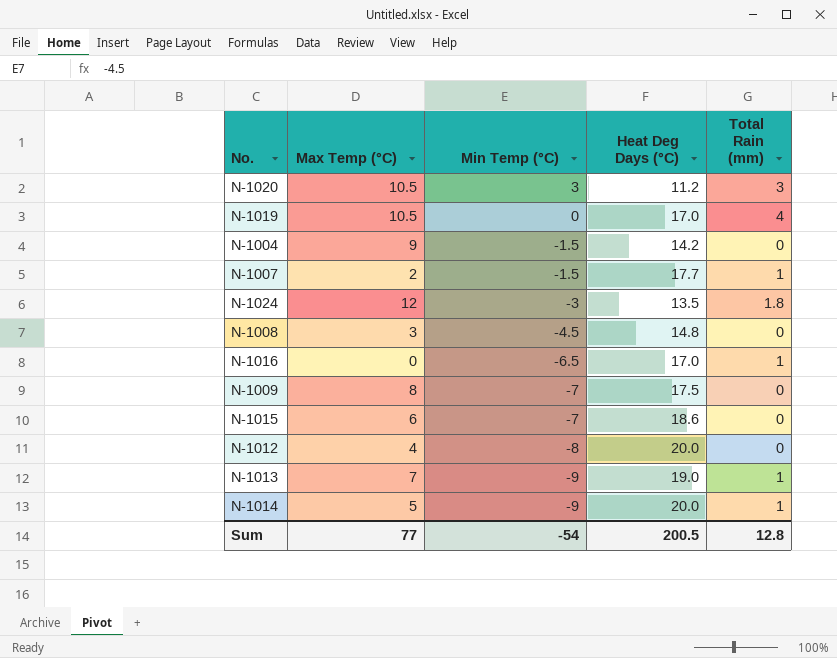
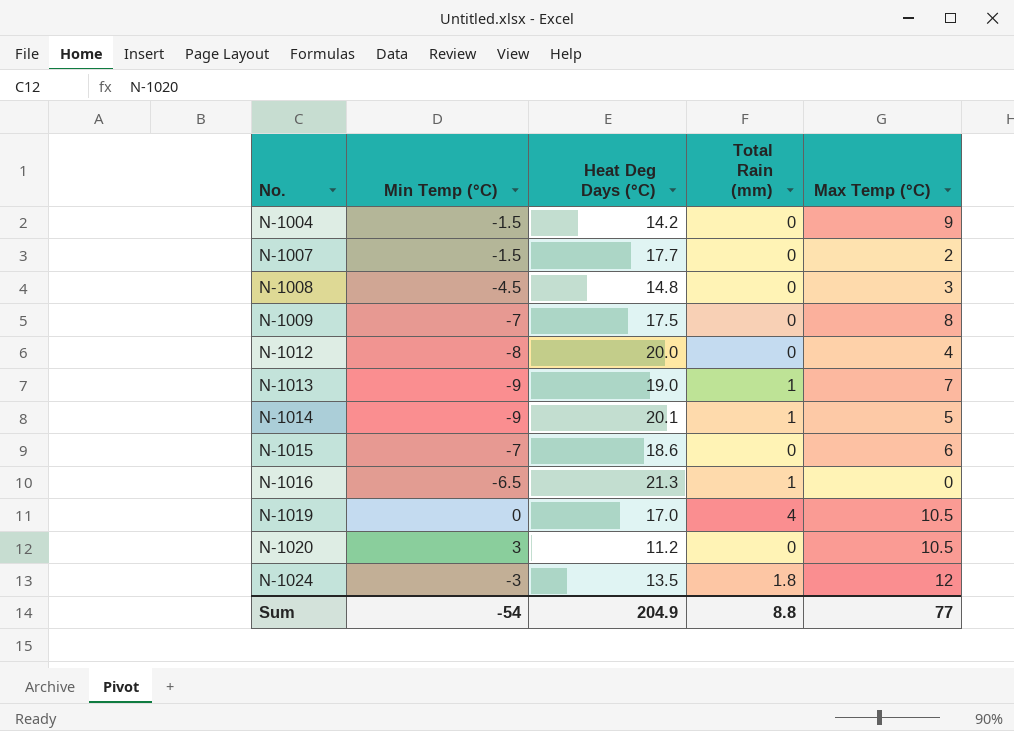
row order: Min Temp (°C) descending -> No. ascending
column Max Temp (°C) | position: 2 -> 5
N-1007 | Total Rain (mm): 1 -> 0
N-1014 | Heat Deg Days (°C): 20.0 -> 20.1
N-1016 | Heat Deg Days (°C): 17.0 -> 21.3
N-1020 | Total Rain (mm): 3 -> 0
Sum | Heat Deg Days (°C): 200.5 -> 204.9
Sum | Total Rain (mm): 12.8 -> 8.8

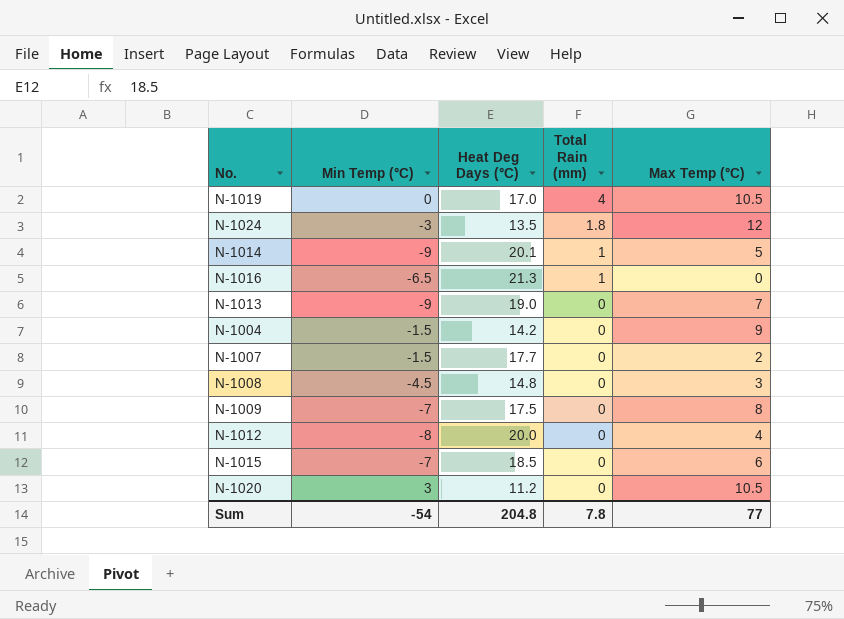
row order: No. ascending -> Total Rain (mm) descending
N-1013 | Total Rain (mm): 1 -> 0
N-1015 | Heat Deg Days (°C): 18.6 -> 18.5
Sum | Heat Deg Days (°C): 204.9 -> 204.8
Sum | Total Rain (mm): 8.8 -> 7.8

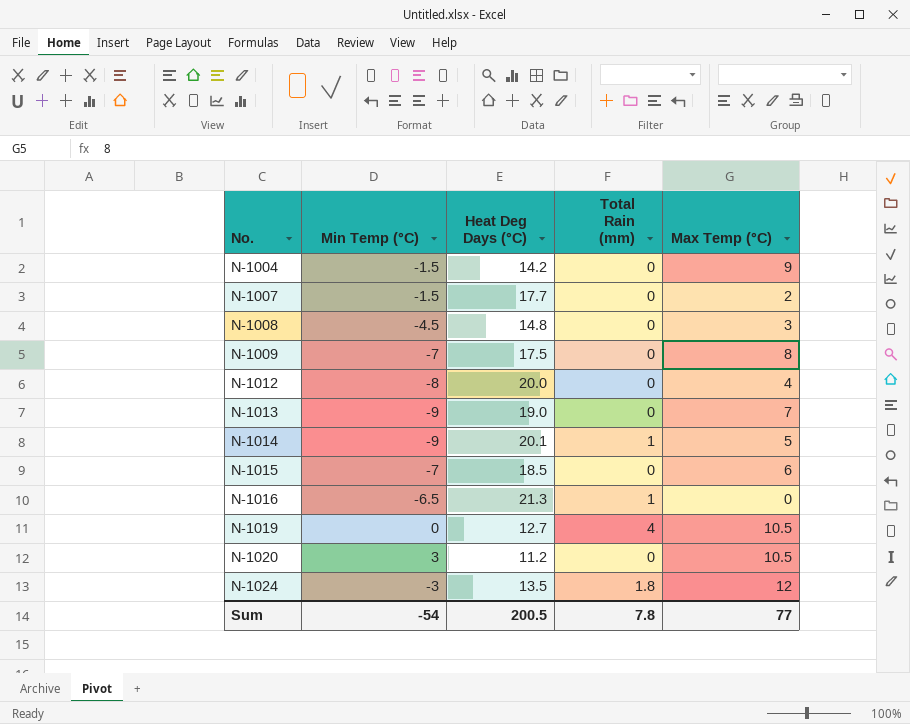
row order: Total Rain (mm) descending -> No. ascending
N-1019 | Heat Deg Days (°C): 17.0 -> 12.7
Sum | Heat Deg Days (°C): 204.8 -> 200.5

